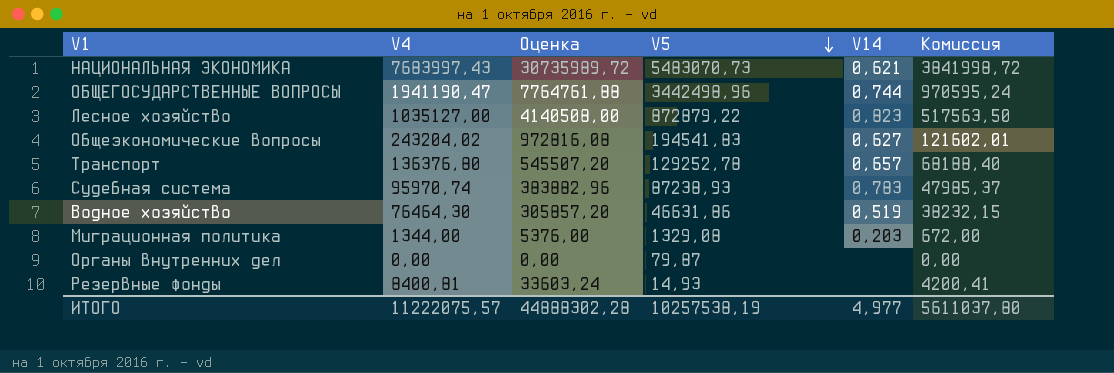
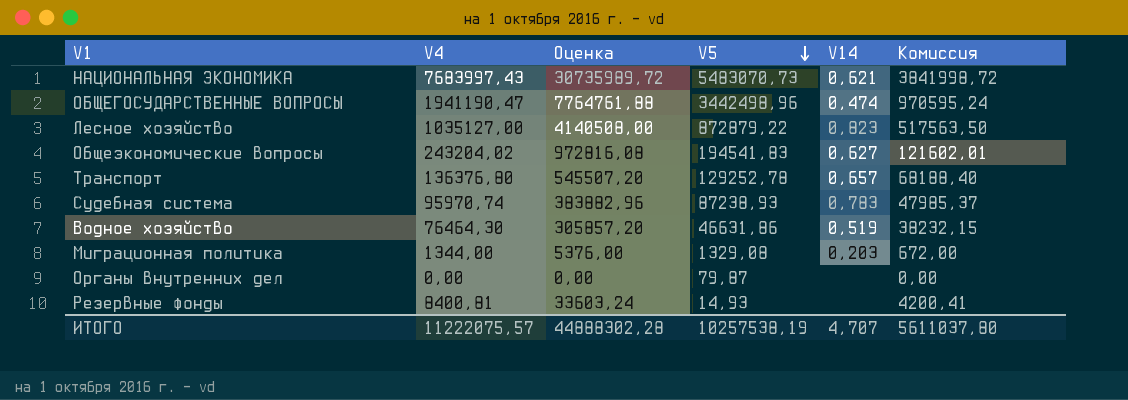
ОБЩЕГОСУДАРСТВЕННЫЕ ВОПРОСЫ | V14: 0,744 -> 0,474
ИТОГО | V14: 4,977 -> 4,707

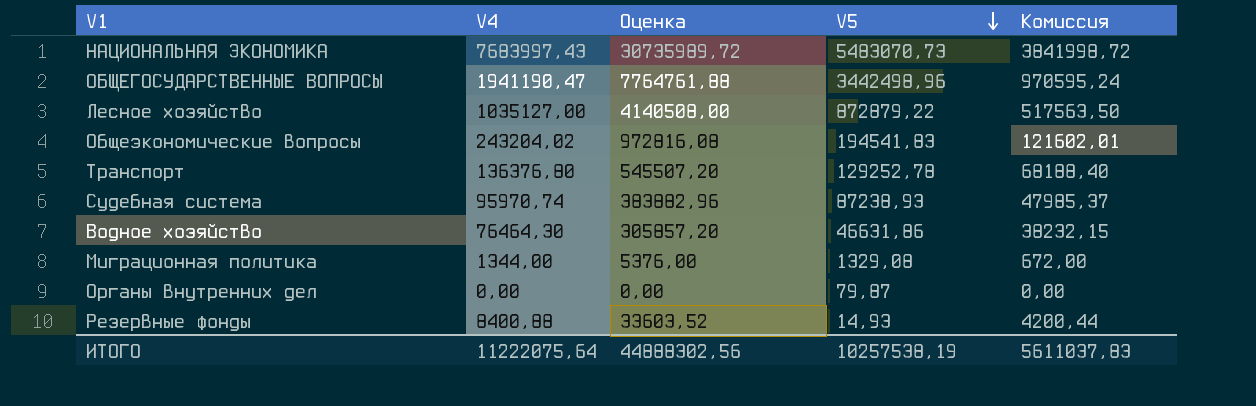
column V14 | position: 5 -> none
Резервные фонды | V4: 8400,81 -> 8400,88
Резервные фонды | Оценка: 33603,24 -> 33603,52
Резервные фонды | Комиссия: 4200,41 -> 4200,44
ИТОГО | V4: 11222075,57 -> 11222075,64
ИТОГО | Оценка: 44888302,28 -> 44888302,56
ИТОГО | Комиссия: 5611037,80 -> 5611037,83

